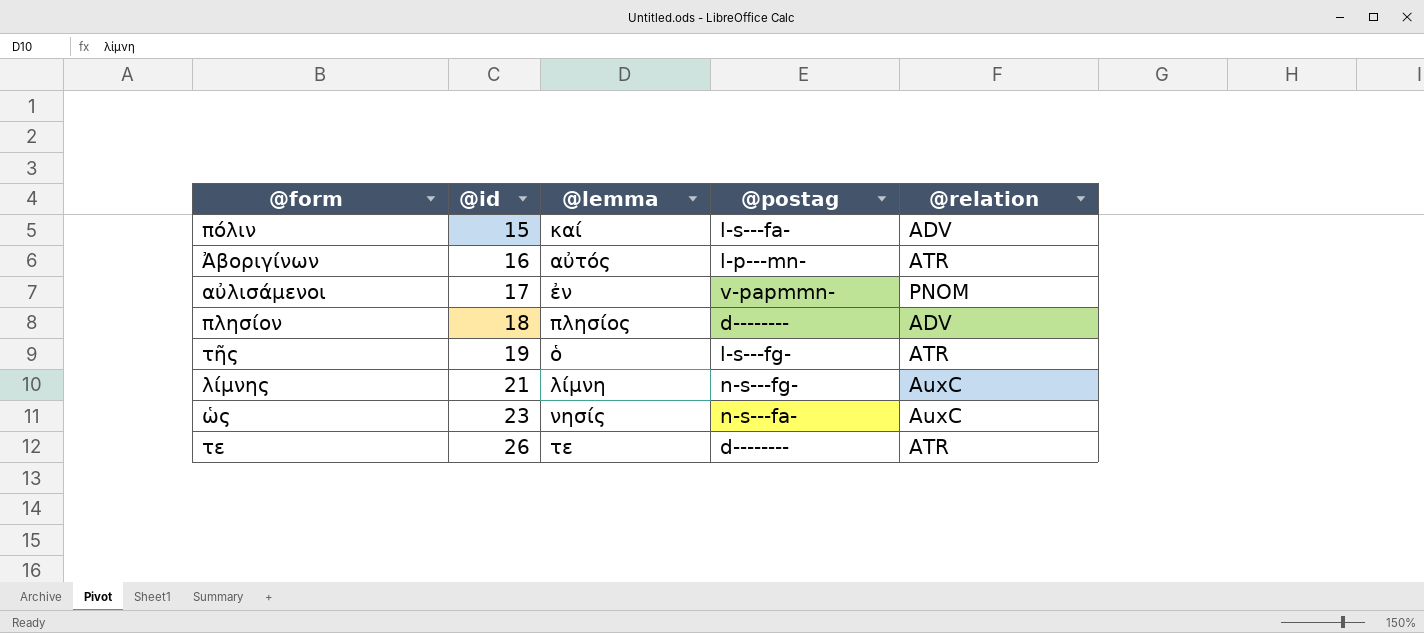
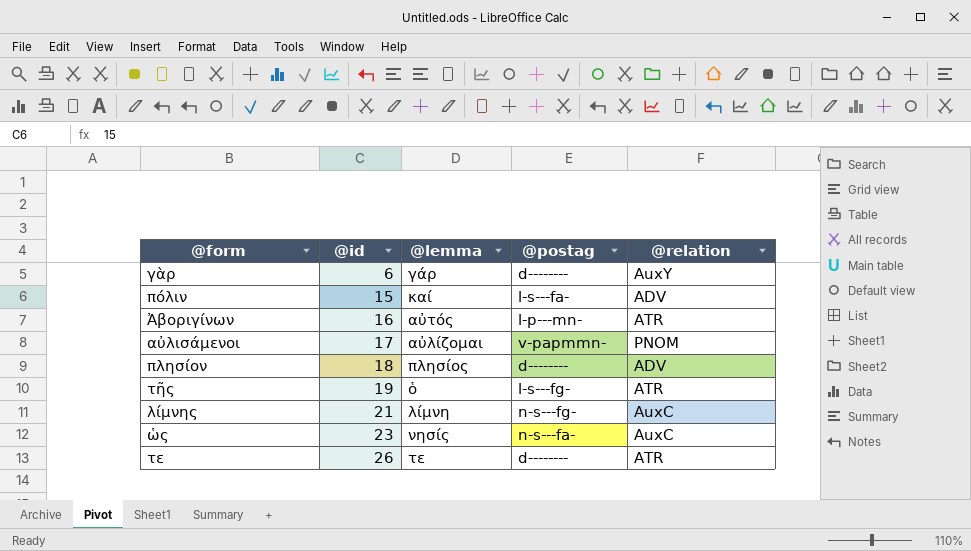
row γὰρ: none -> 6 | γάρ | d-------- | AuxY
αὐλισάμενοι | @lemma: ἐν -> αὐλίζομαι

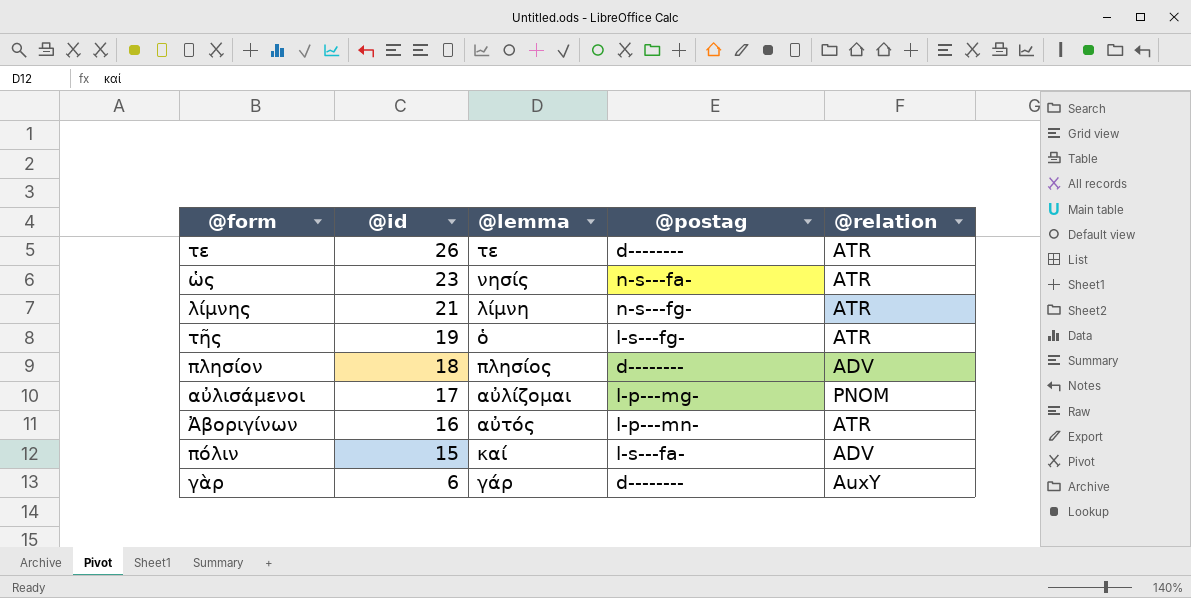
row order: @id ascending -> @id descending
ὡς | @relation: AuxC -> ATR
λίμνης | @relation: AuxC -> ATR
αὐλισάμενοι | @postag: v-papmmn- -> l-p---mg-

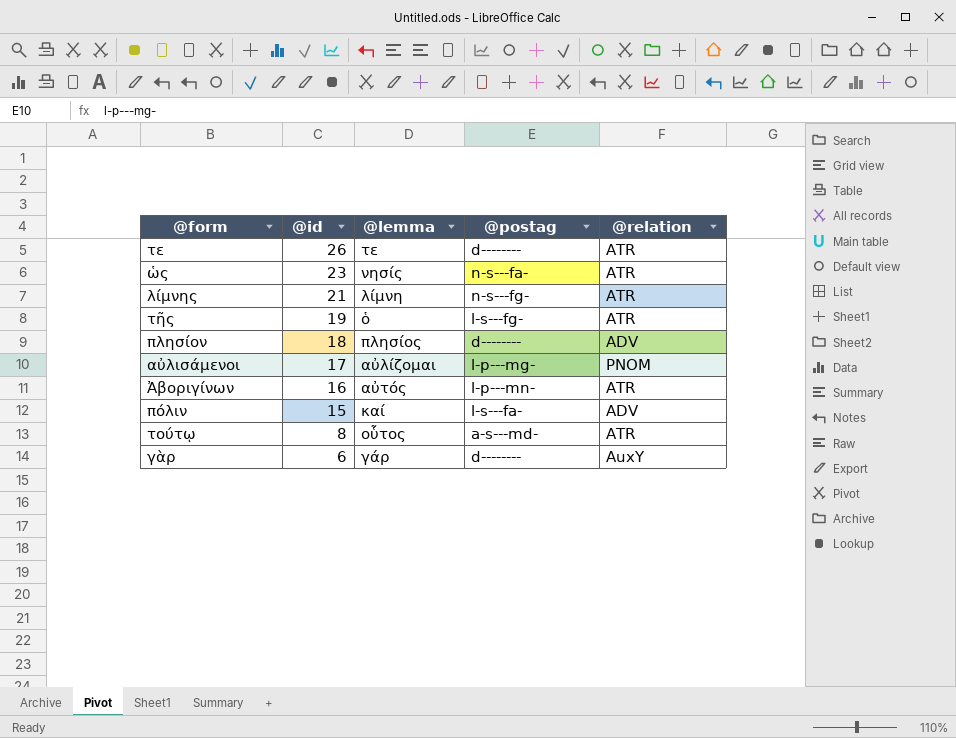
row τούτῳ: none -> 8 | οὗτος | a-s---md- | ATR

